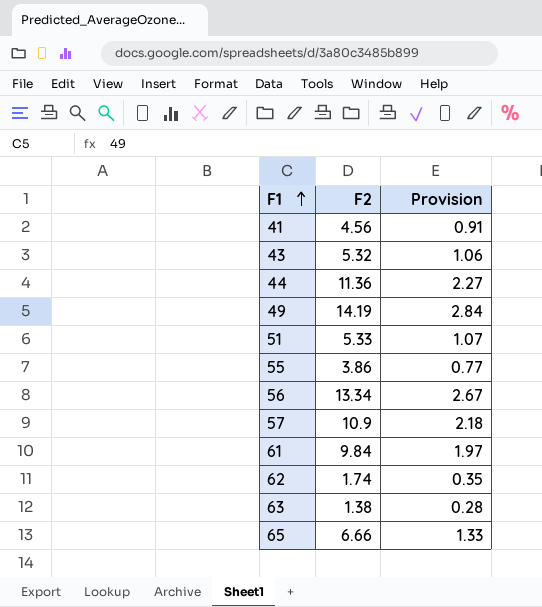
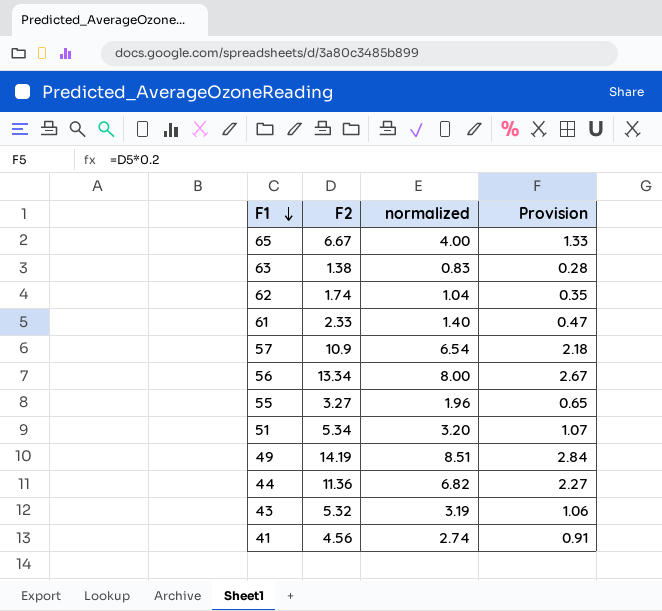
row order: F1 ascending -> F1 descending
column normalized | formula: none -> [F2] * 0.6
65 | F2: 6.66 -> 6.67
61 | F2: 9.84 -> 2.33
61 | Provision: 1.97 -> 0.47
55 | F2: 3.86 -> 3.27
55 | Provision: 0.77 -> 0.65
51 | F2: 5.33 -> 5.34

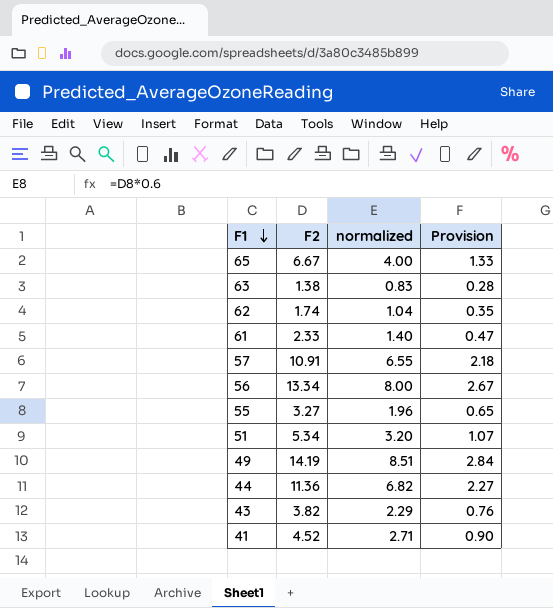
57 | F2: 10.9 -> 10.91
57 | normalized: 6.54 -> 6.55
43 | F2: 5.32 -> 3.82
43 | normalized: 3.19 -> 2.29
43 | Provision: 1.06 -> 0.76
41 | F2: 4.56 -> 4.52
41 | normalized: 2.74 -> 2.71
41 | Provision: 0.91 -> 0.90

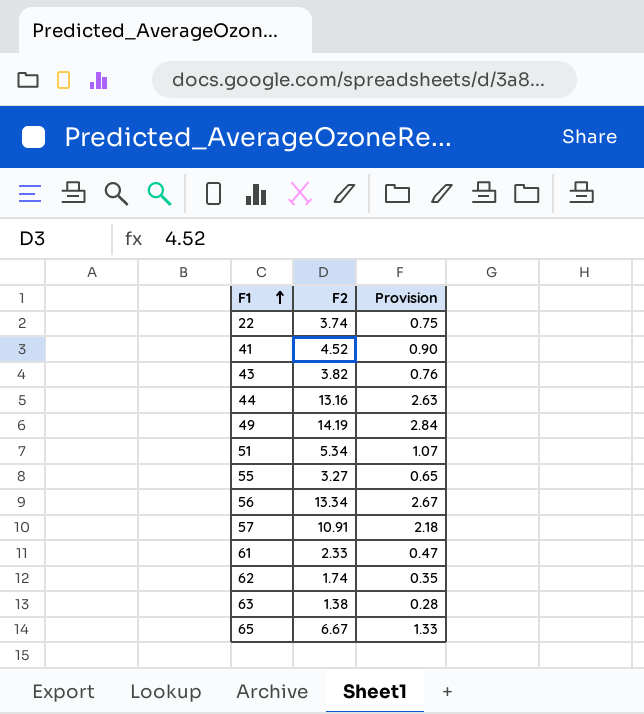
row order: F1 descending -> F1 ascending
column normalized | formula: [F2] * 0.6 -> none
row 22: none -> 3.74 | 0.75
44 | F2: 11.36 -> 13.16
44 | Provision: 2.27 -> 2.63

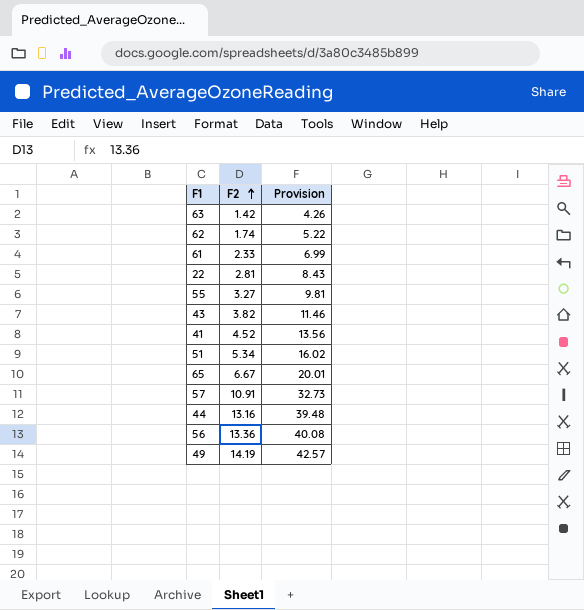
row order: F1 ascending -> F2 ascending
column Provision | formula: [F2] * 0.2 -> [F2] * 3
63 | F2: 1.38 -> 1.42
22 | F2: 3.74 -> 2.81
56 | F2: 13.34 -> 13.36

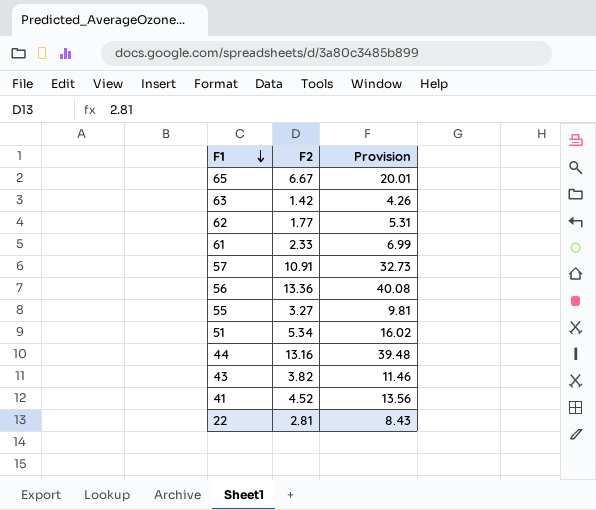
row order: F2 ascending -> F1 descending
row 49: 14.19 | 42.57 -> none
62 | F2: 1.74 -> 1.77
62 | Provision: 5.22 -> 5.31

